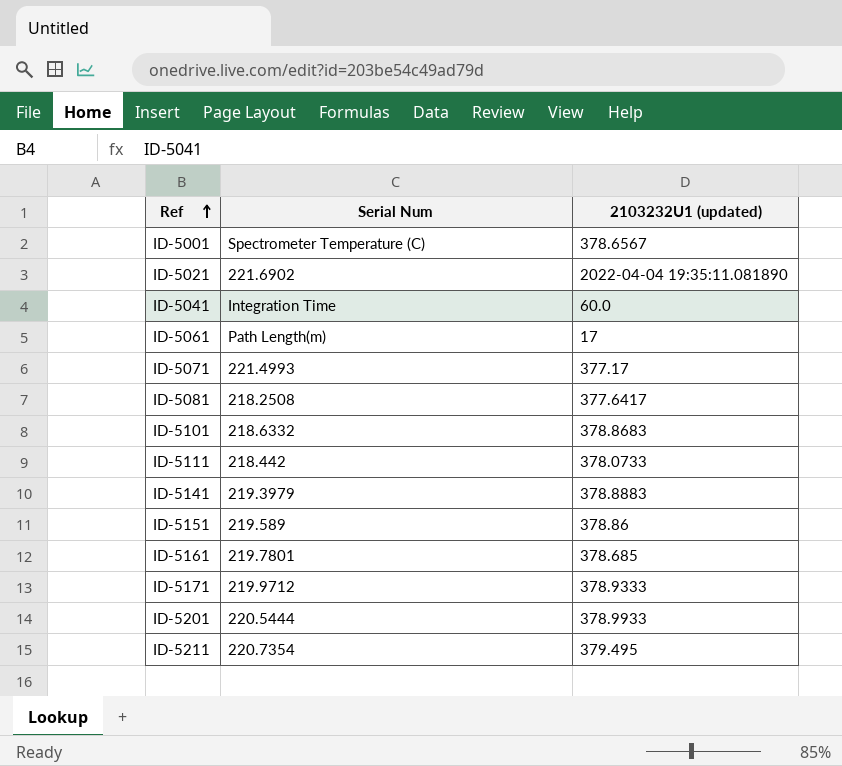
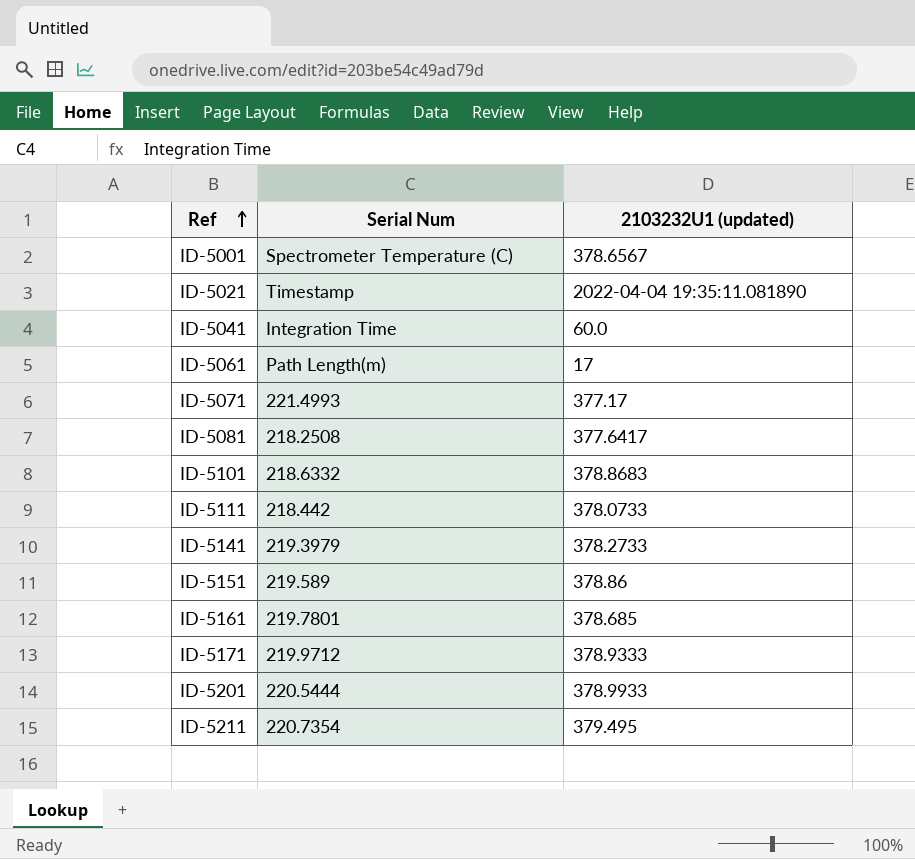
ID-5021 | Serial Num: 221.6902 -> Timestamp
ID-5141 | 2103232U1 (updated): 378.8883 -> 378.2733

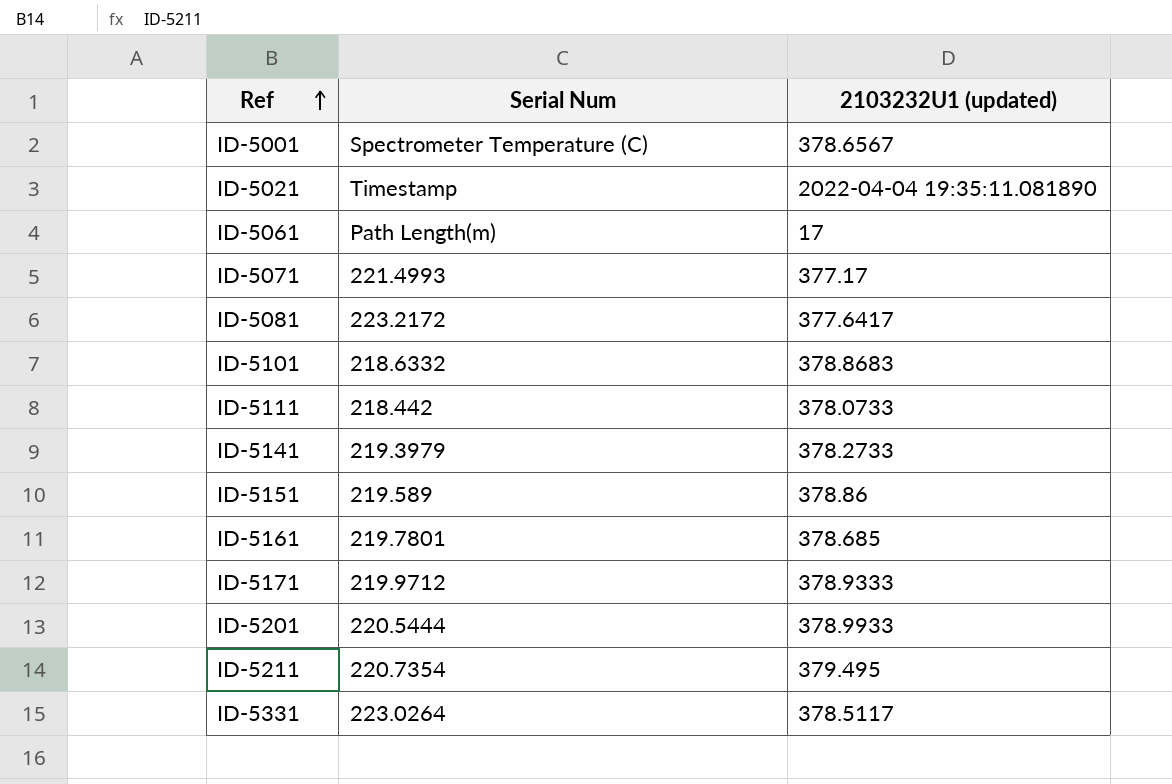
row ID-5041: Integration Time | 60.0 -> none
ID-5081 | Serial Num: 218.2508 -> 223.2172
row ID-5331: none -> 223.0264 | 378.5117

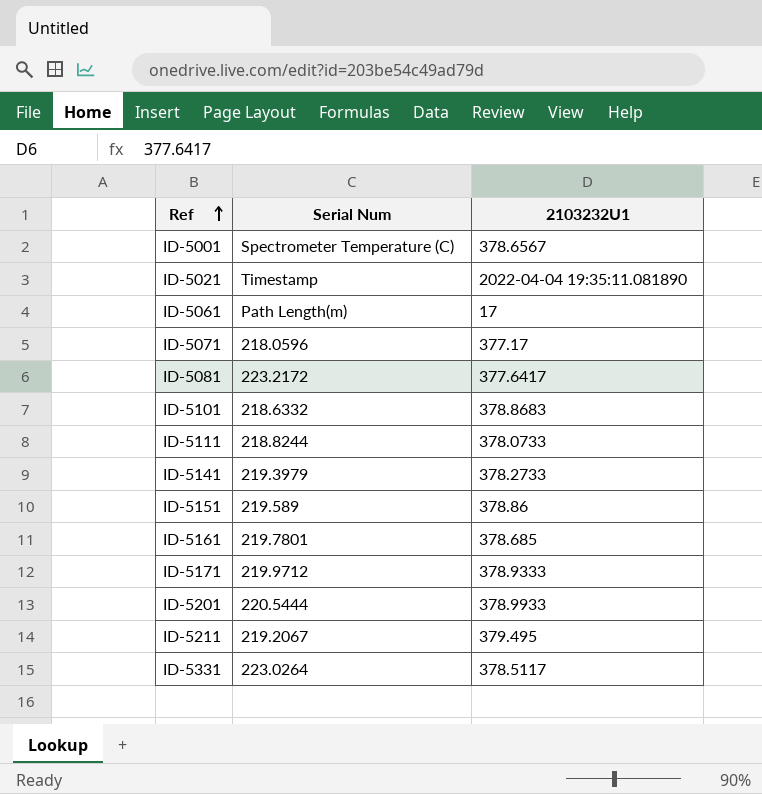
column name: 2103232U1 (updated) -> 2103232U1
ID-5071 | Serial Num: 221.4993 -> 218.0596
ID-5111 | Serial Num: 218.442 -> 218.8244
ID-5211 | Serial Num: 220.7354 -> 219.2067

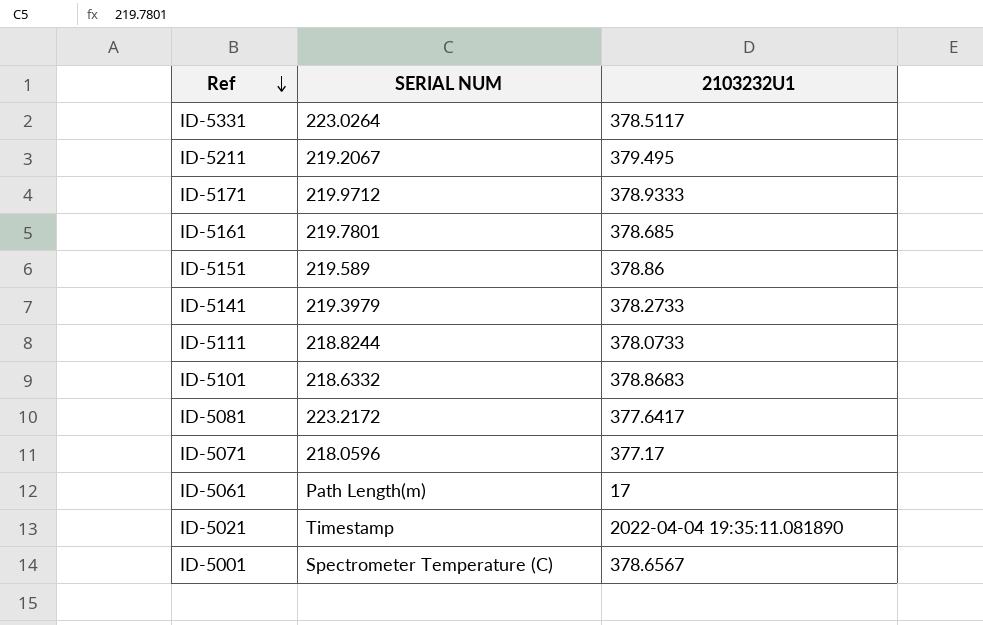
row order: Ref ascending -> Ref descending
column name: Serial Num -> SERIAL NUM
row ID-5201: 220.5444 | 378.9933 -> none

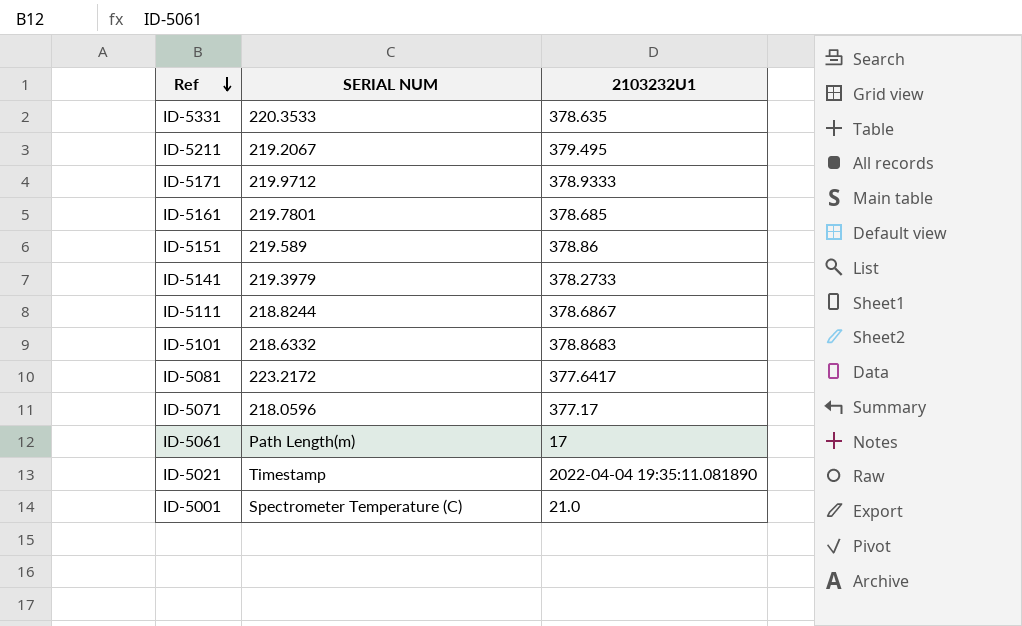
ID-5331 | SERIAL NUM: 223.0264 -> 220.3533
ID-5331 | 2103232U1: 378.5117 -> 378.635
ID-5111 | 2103232U1: 378.0733 -> 378.6867
ID-5001 | 2103232U1: 378.6567 -> 21.0

